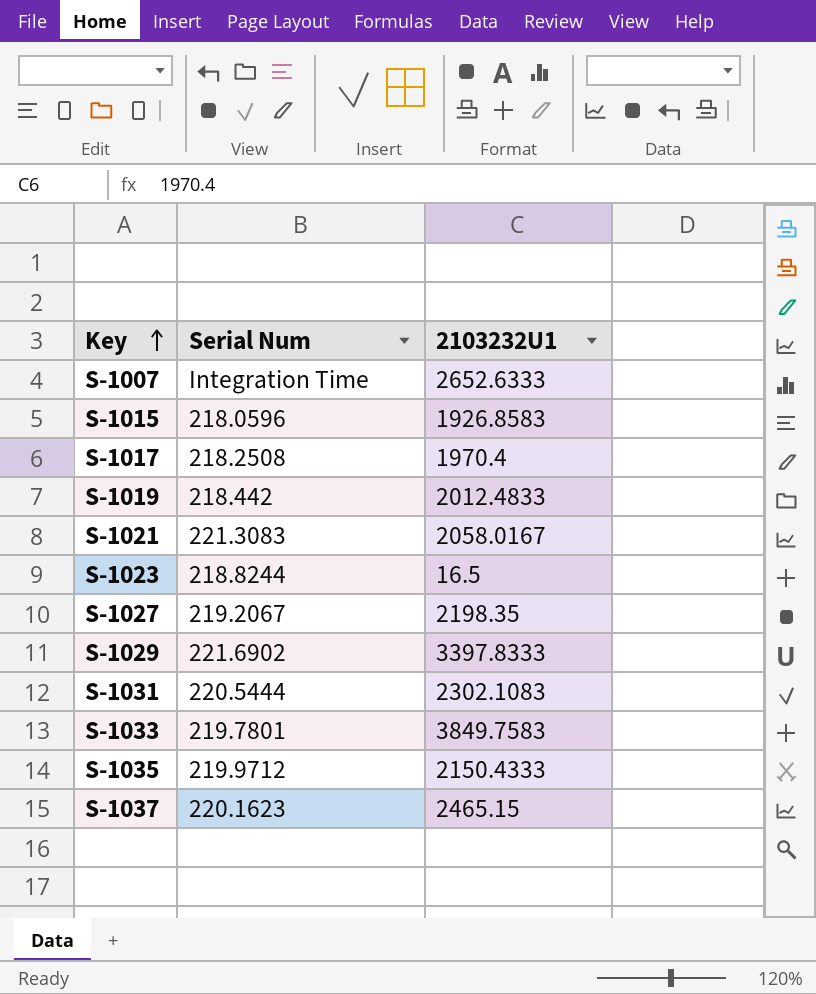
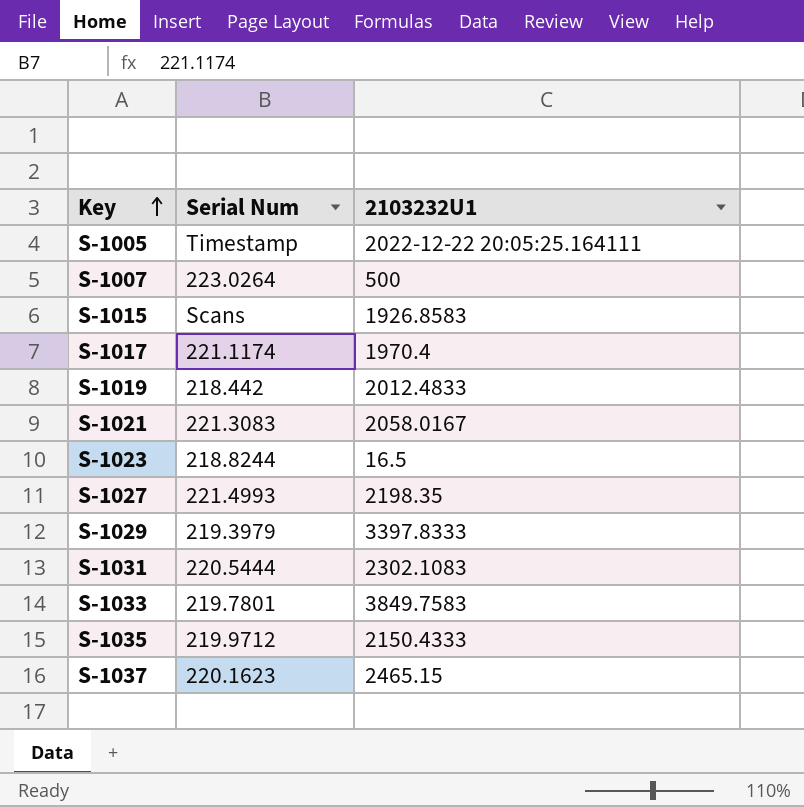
row S-1005: none -> Timestamp | 2022-12-22 20:05:25.164111
S-1007 | Serial Num: Integration Time -> 223.0264
S-1007 | 2103232U1: 2652.6333 -> 500
S-1015 | Serial Num: 218.0596 -> Scans
S-1017 | Serial Num: 218.2508 -> 221.1174
S-1027 | Serial Num: 219.2067 -> 221.4993
S-1029 | Serial Num: 221.6902 -> 219.3979

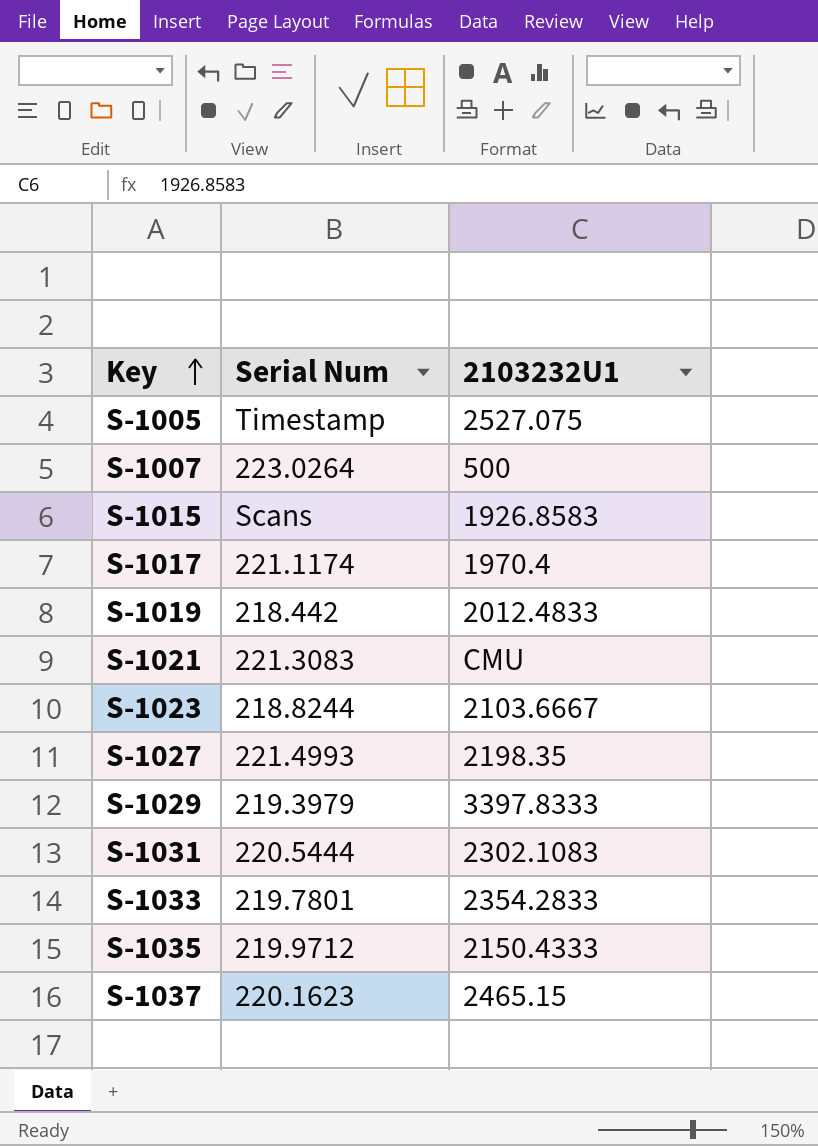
S-1005 | 2103232U1: 2022-12-22 20:05:25.164111 -> 2527.075
S-1021 | 2103232U1: 2058.0167 -> CMU
S-1023 | 2103232U1: 16.5 -> 2103.6667
S-1033 | 2103232U1: 3849.7583 -> 2354.2833

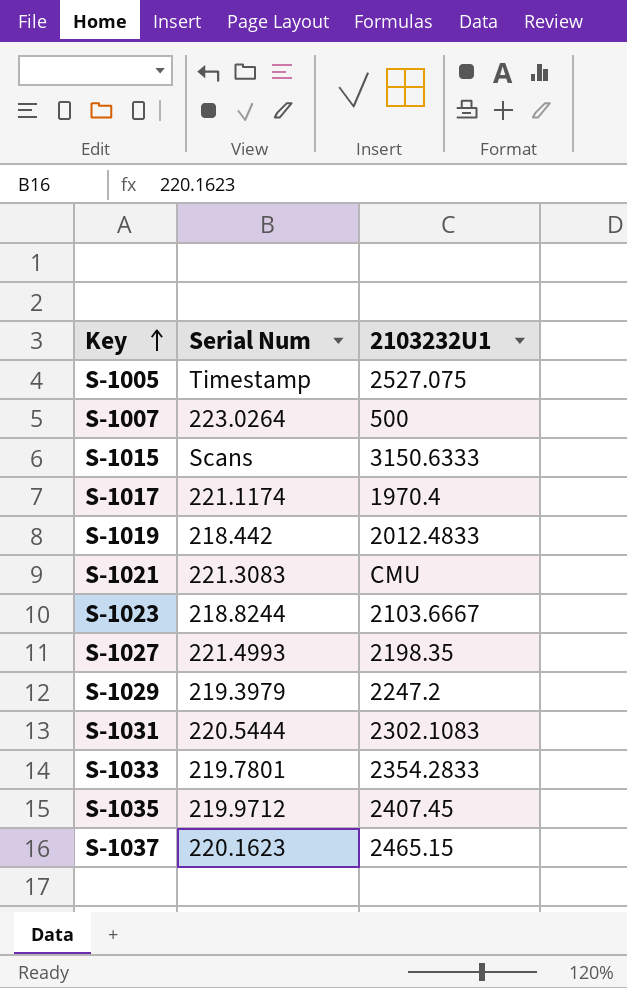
S-1015 | 2103232U1: 1926.8583 -> 3150.6333
S-1029 | 2103232U1: 3397.8333 -> 2247.2
S-1035 | 2103232U1: 2150.4333 -> 2407.45

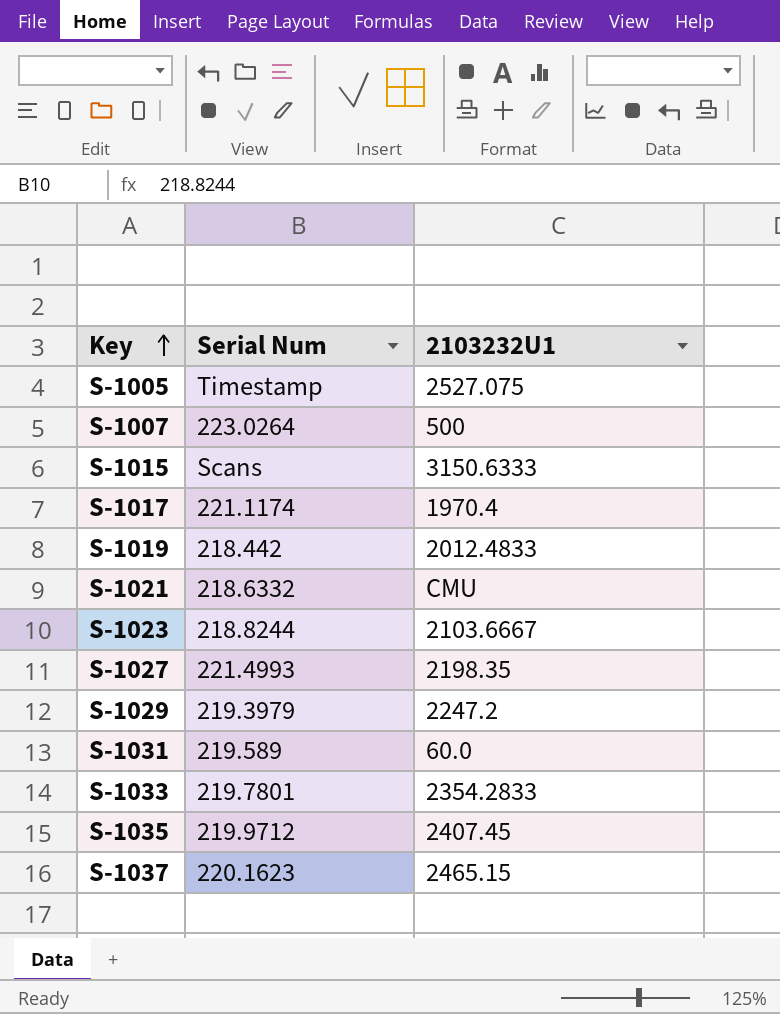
S-1021 | Serial Num: 221.3083 -> 218.6332
S-1031 | Serial Num: 220.5444 -> 219.589
S-1031 | 2103232U1: 2302.1083 -> 60.0

